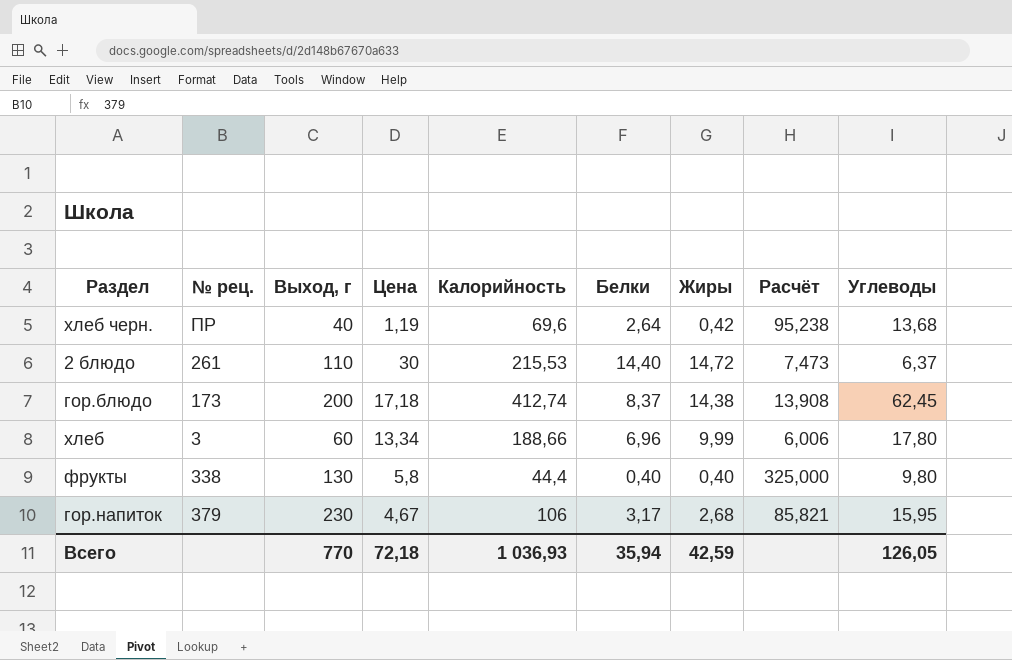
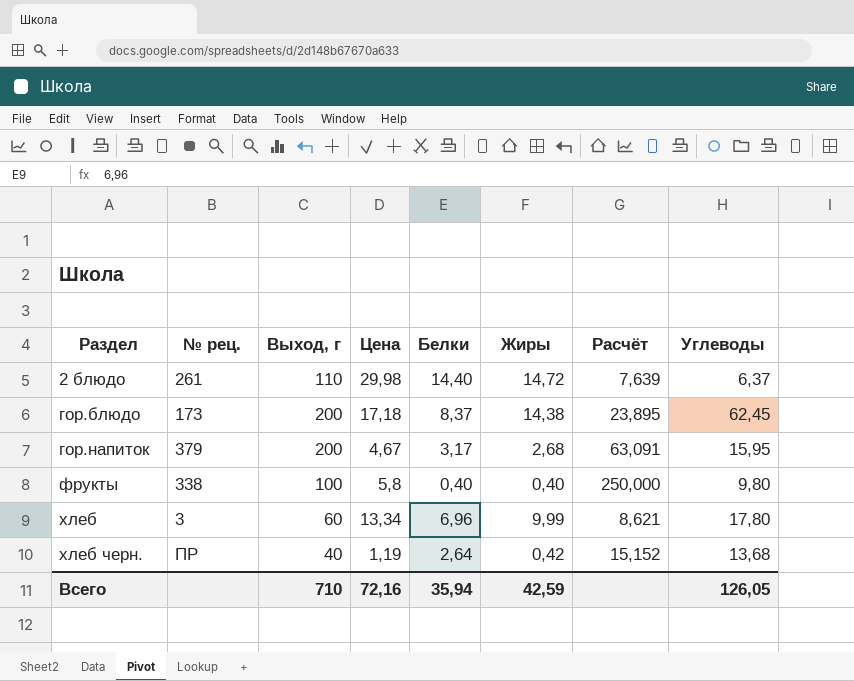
row order: none -> Раздел ascending
column Калорийность | position: 5 -> none
column Расчёт | formula: [Выход, г] / [Жиры] -> [Выход, г] / [Белки]
2 блюдо | Цена: 30 -> 29,98
гор.напиток | Выход, г: 230 -> 200
фрукты | Выход, г: 130 -> 100
Всего | Выход, г: 770 -> 710
Всего | Цена: 72,18 -> 72,16

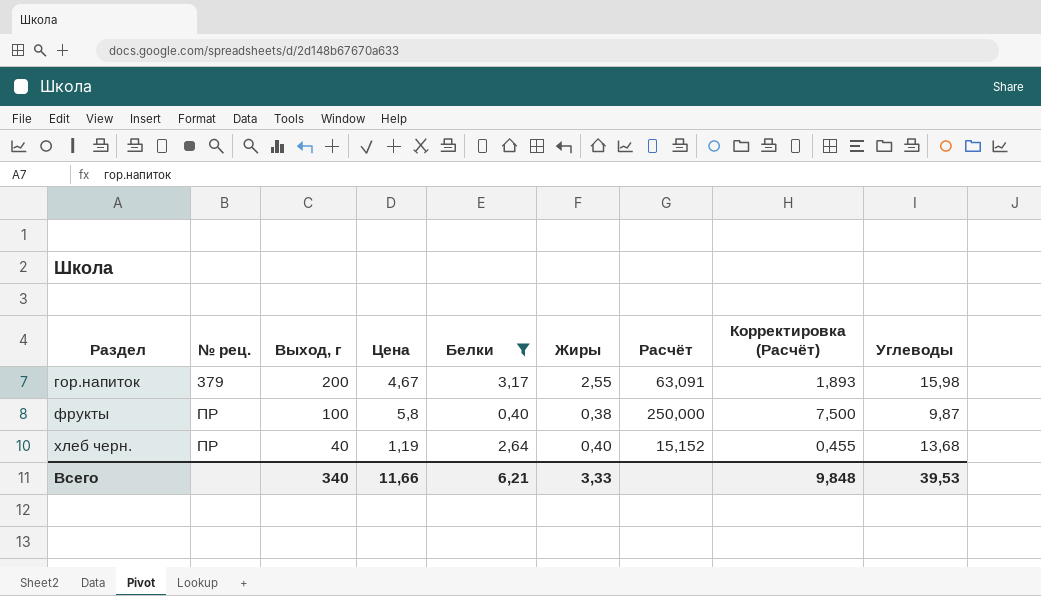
filter: none -> Белки <= 3,17
column Корректировка (Расчёт) | formula: none -> [Расчёт] * 0,03
гор.напиток | Жиры: 2,68 -> 2,55
гор.напиток | Углеводы: 15,95 -> 15,98
фрукты | № рец.: 338 -> ПР
фрукты | Жиры: 0,40 -> 0,38
фрукты | Углеводы: 9,80 -> 9,87
хлеб черн. | Жиры: 0,42 -> 0,40
Всего | Выход, г: 710 -> 340
Всего | Цена: 72,16 -> 11,66
Всего | Белки: 35,94 -> 6,21
Всего | Жиры: 42,59 -> 3,33
Всего | Углеводы: 126,05 -> 39,53

